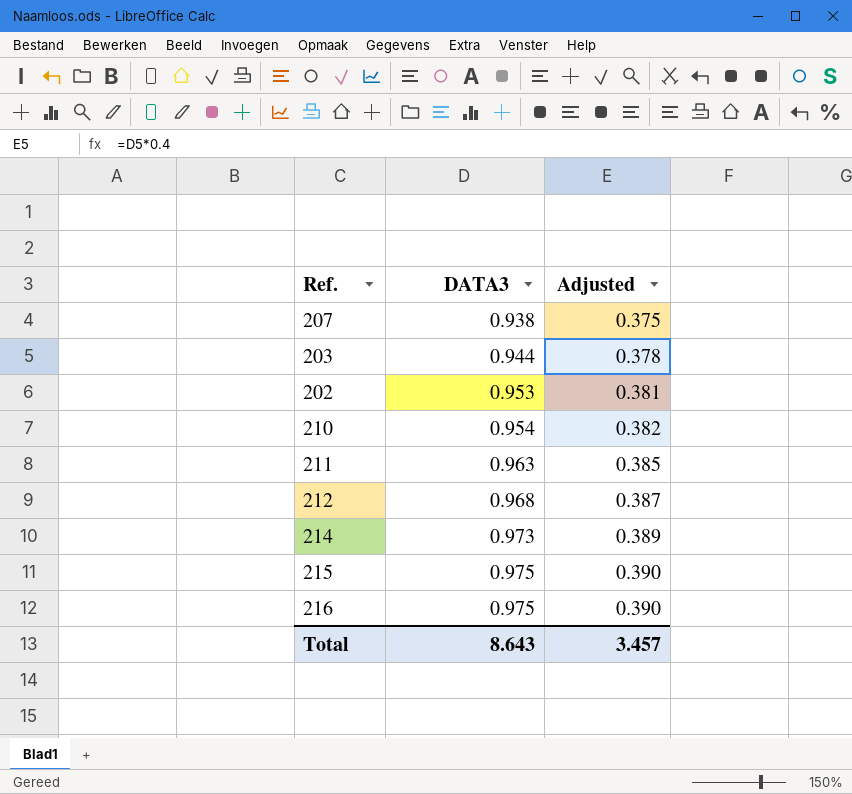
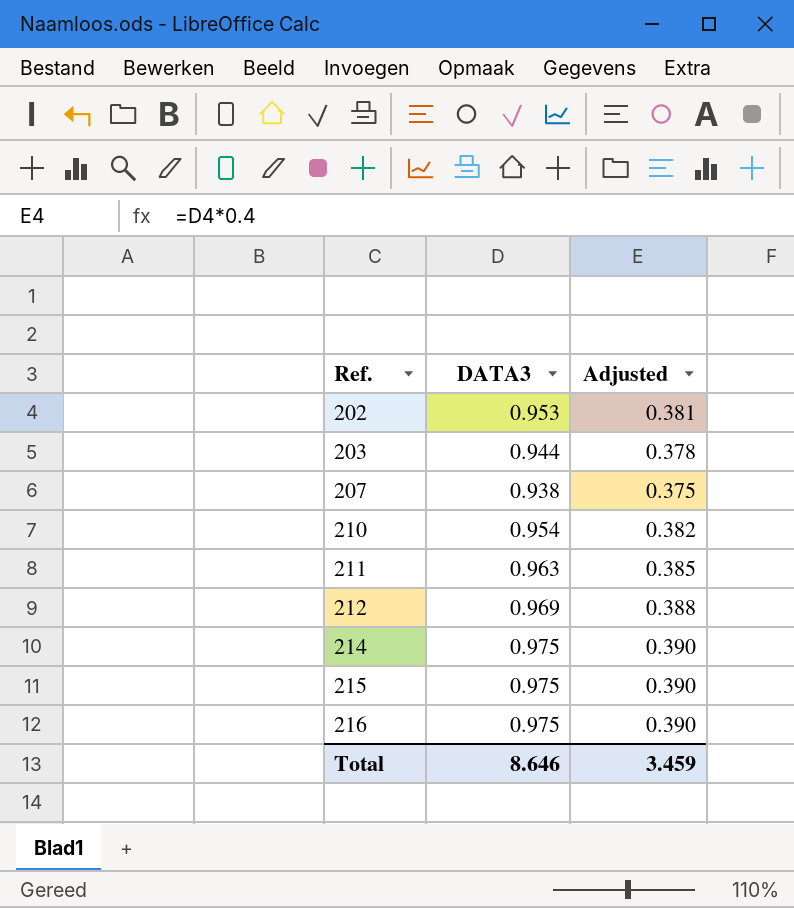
row order: DATA3 ascending -> Ref. ascending
212 | DATA3: 0.968 -> 0.969
212 | Adjusted: 0.387 -> 0.388
214 | DATA3: 0.973 -> 0.975
214 | Adjusted: 0.389 -> 0.390
Total | DATA3: 8.643 -> 8.646
Total | Adjusted: 3.457 -> 3.459

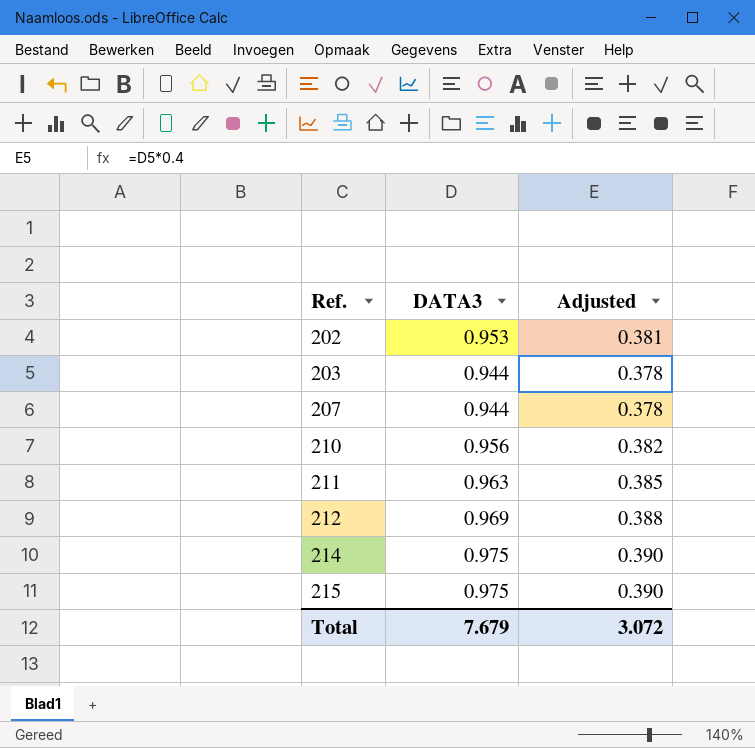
row 216: 0.975 | 0.390 -> none
207 | DATA3: 0.938 -> 0.944
207 | Adjusted: 0.375 -> 0.378
210 | DATA3: 0.954 -> 0.956
Total | DATA3: 8.646 -> 7.679
Total | Adjusted: 3.459 -> 3.072

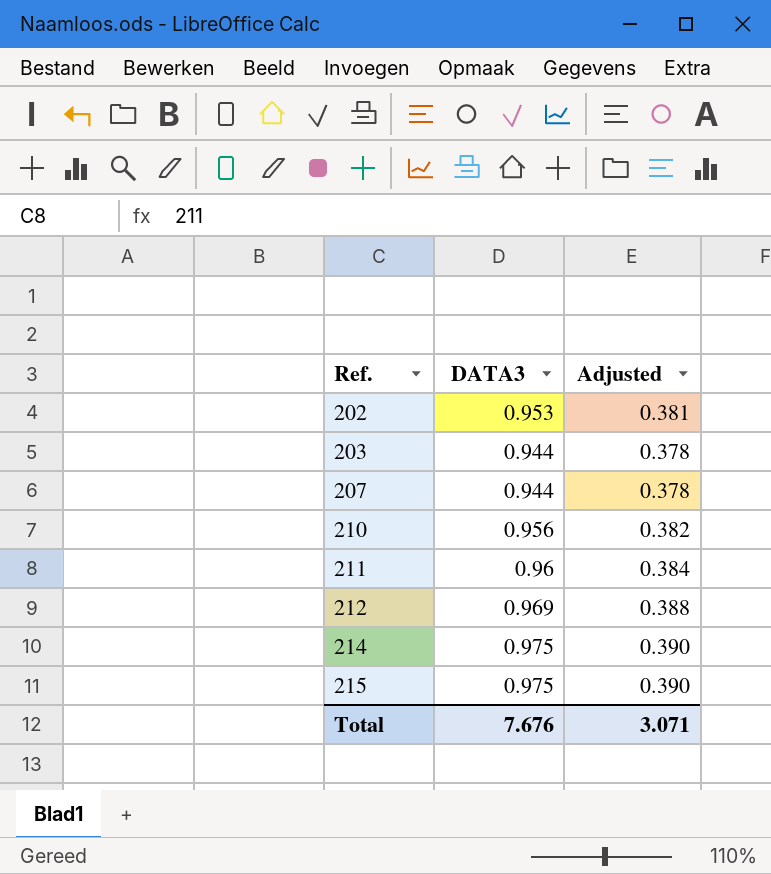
211 | DATA3: 0.963 -> 0.96
211 | Adjusted: 0.385 -> 0.384
Total | DATA3: 7.679 -> 7.676
Total | Adjusted: 3.072 -> 3.071

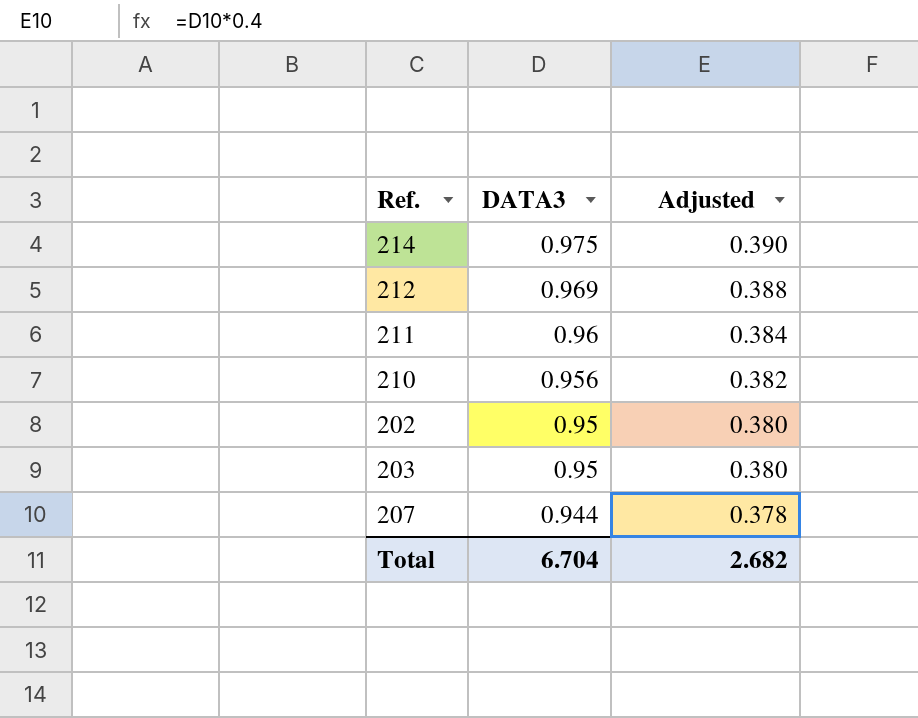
row order: Ref. ascending -> DATA3 descending
row 215: 0.975 | 0.390 -> none
202 | DATA3: 0.953 -> 0.95
202 | Adjusted: 0.381 -> 0.380
203 | DATA3: 0.944 -> 0.95
203 | Adjusted: 0.378 -> 0.380
Total | DATA3: 7.676 -> 6.704
Total | Adjusted: 3.071 -> 2.682

